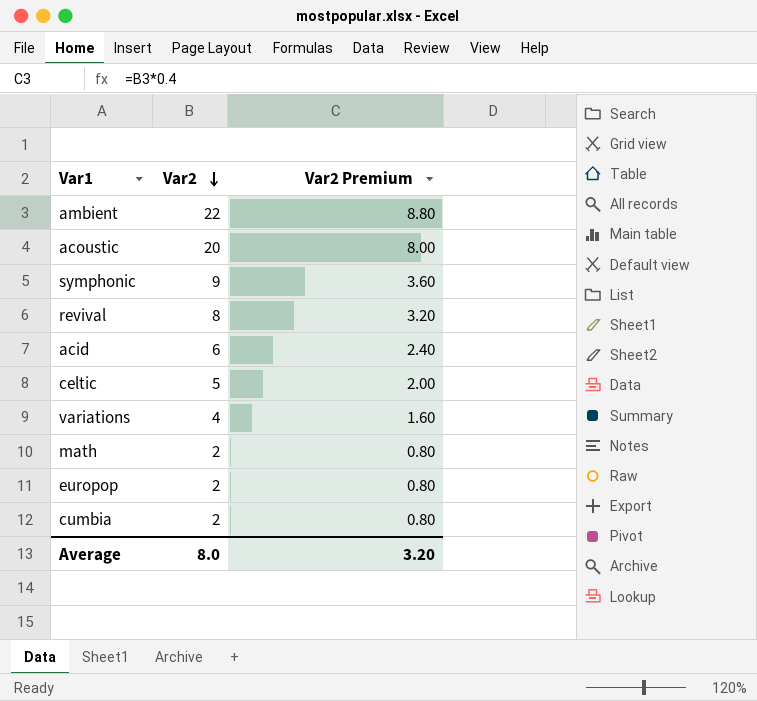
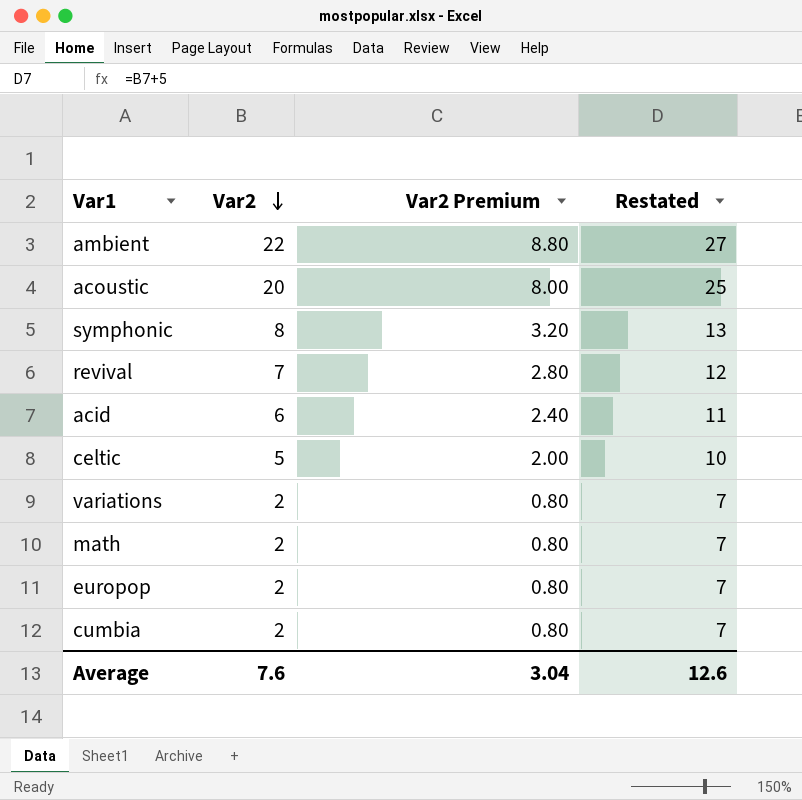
column Restated | formula: none -> [Var2] + 5
symphonic | Var2: 9 -> 8
symphonic | Var2 Premium: 3.60 -> 3.20
revival | Var2: 8 -> 7
revival | Var2 Premium: 3.20 -> 2.80
variations | Var2: 4 -> 2
variations | Var2 Premium: 1.60 -> 0.80
Average | Var2: 8.0 -> 7.6
Average | Var2 Premium: 3.20 -> 3.04

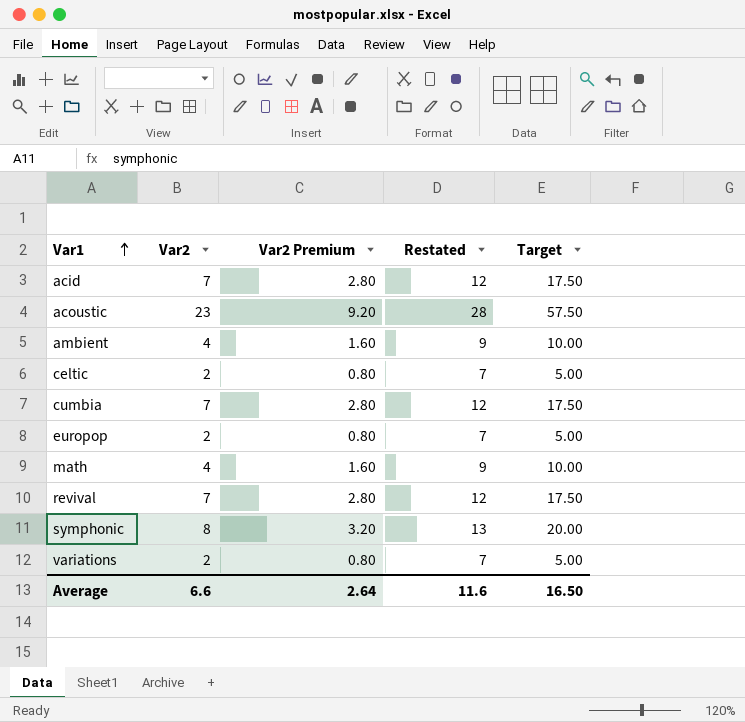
row order: Var2 descending -> Var1 ascending
column Target | formula: none -> [Var2] * 2.5
acid | Var2: 6 -> 7
acid | Var2 Premium: 2.40 -> 2.80
acid | Restated: 11 -> 12
acoustic | Var2: 20 -> 23
acoustic | Var2 Premium: 8.00 -> 9.20
acoustic | Restated: 25 -> 28
ambient | Var2: 22 -> 4
ambient | Var2 Premium: 8.80 -> 1.60
ambient | Restated: 27 -> 9
celtic | Var2: 5 -> 2
celtic | Var2 Premium: 2.00 -> 0.80
celtic | Restated: 10 -> 7
cumbia | Var2: 2 -> 7
cumbia | Var2 Premium: 0.80 -> 2.80
cumbia | Restated: 7 -> 12
math | Var2: 2 -> 4
math | Var2 Premium: 0.80 -> 1.60
math | Restated: 7 -> 9
Average | Var2: 7.6 -> 6.6
Average | Var2 Premium: 3.04 -> 2.64
Average | Restated: 12.6 -> 11.6

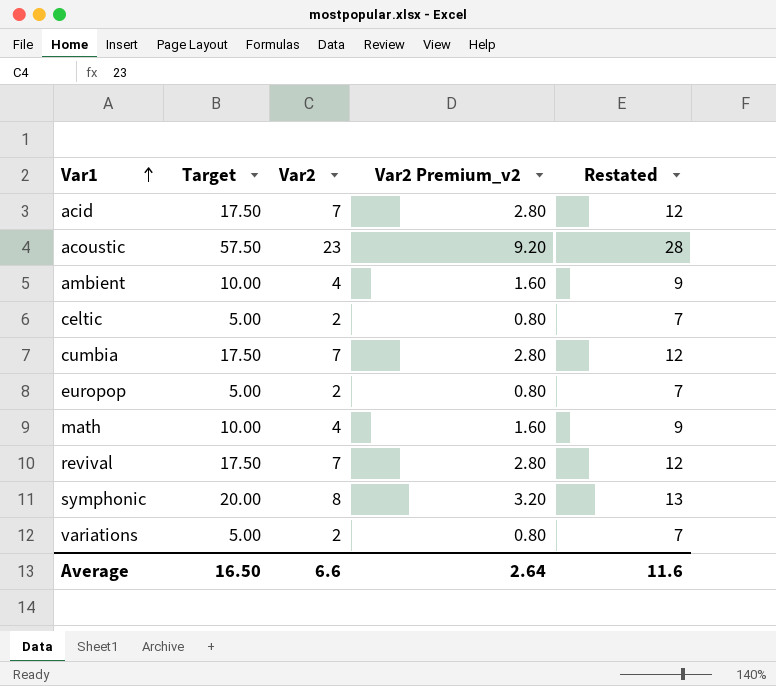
column Target | position: 5 -> 2
column name: Var2 Premium -> Var2 Premium_v2

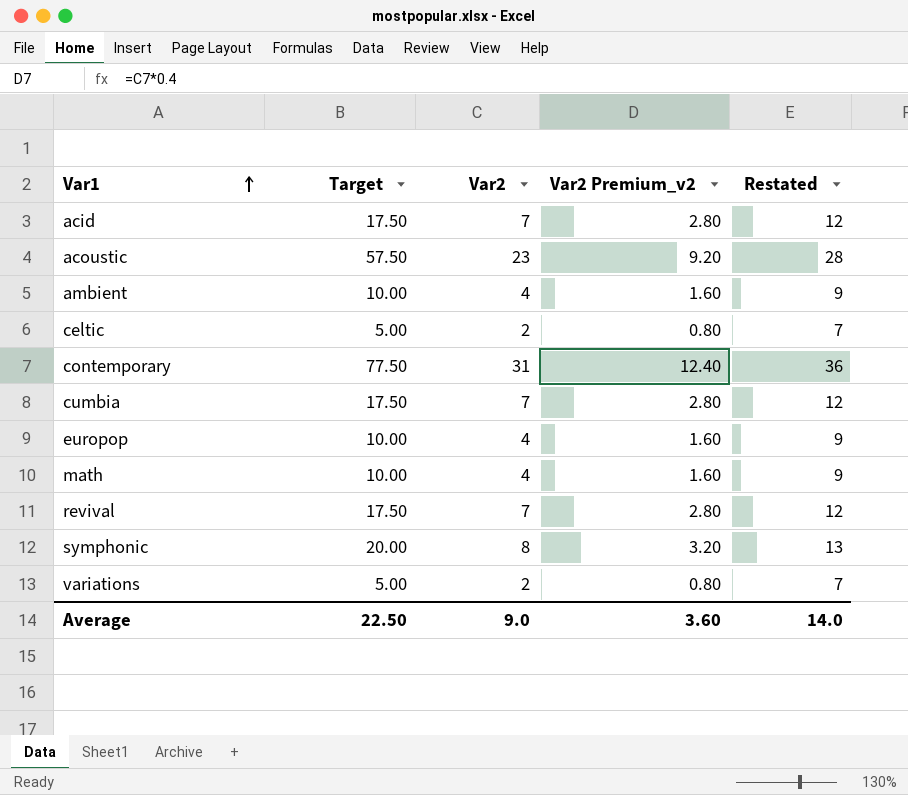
row contemporary: none -> 77.50 | 31 | 12.40 | 36
europop | Target: 5.00 -> 10.00
europop | Var2: 2 -> 4
europop | Var2 Premium_v2: 0.80 -> 1.60
europop | Restated: 7 -> 9
Average | Target: 16.50 -> 22.50
Average | Var2: 6.6 -> 9.0
Average | Var2 Premium_v2: 2.64 -> 3.60
Average | Restated: 11.6 -> 14.0

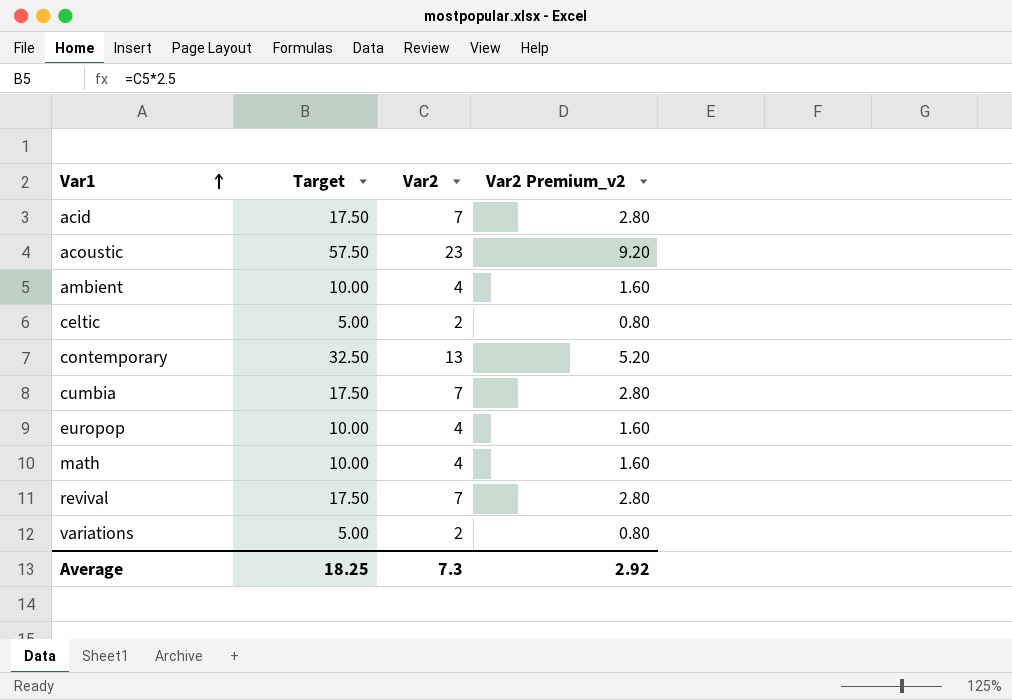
column Restated | formula: [Var2] + 5 -> none
row symphonic: 20.00 | 8 | 3.20 | 13 -> none
contemporary | Target: 77.50 -> 32.50
contemporary | Var2: 31 -> 13
contemporary | Var2 Premium_v2: 12.40 -> 5.20
Average | Target: 22.50 -> 18.25
Average | Var2: 9.0 -> 7.3
Average | Var2 Premium_v2: 3.60 -> 2.92

